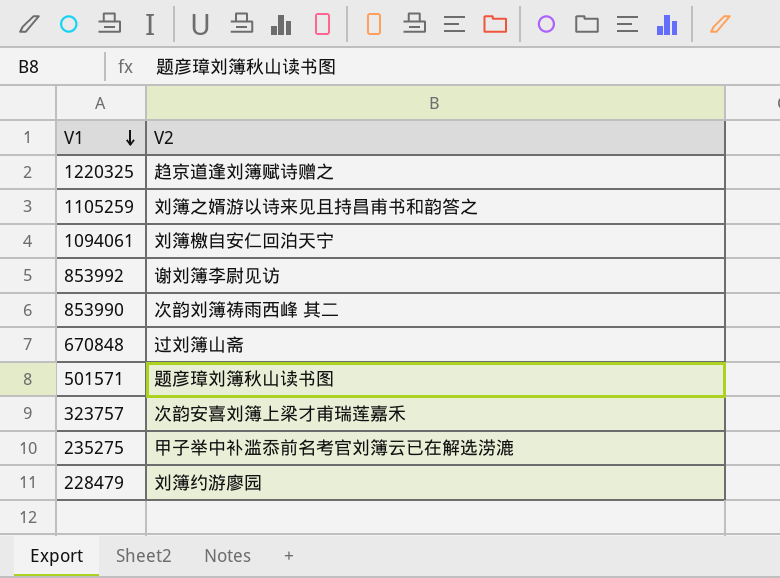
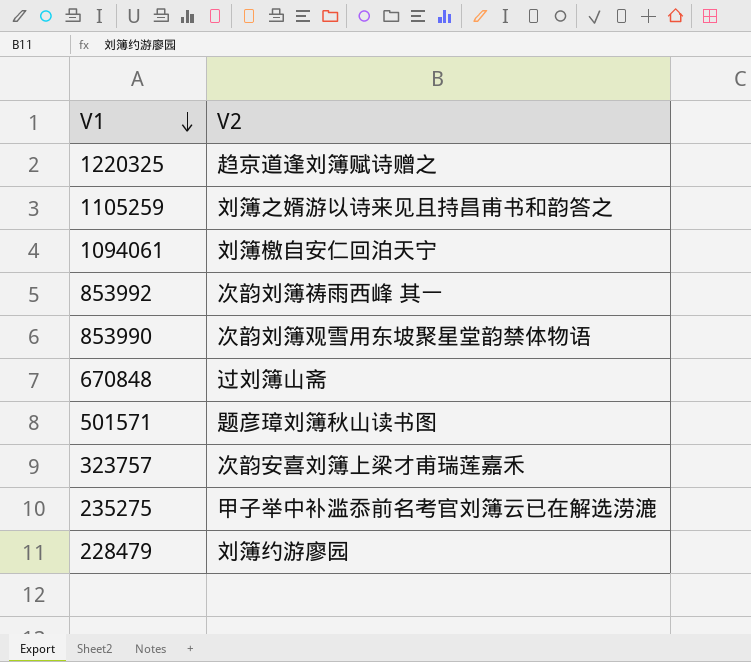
853992 | V2: 谢刘簿李尉见访 -> 次韵刘簿祷雨西峰 其一
853990 | V2: 次韵刘簿祷雨西峰 其二 -> 次韵刘簿观雪用东坡聚星堂韵禁体物语

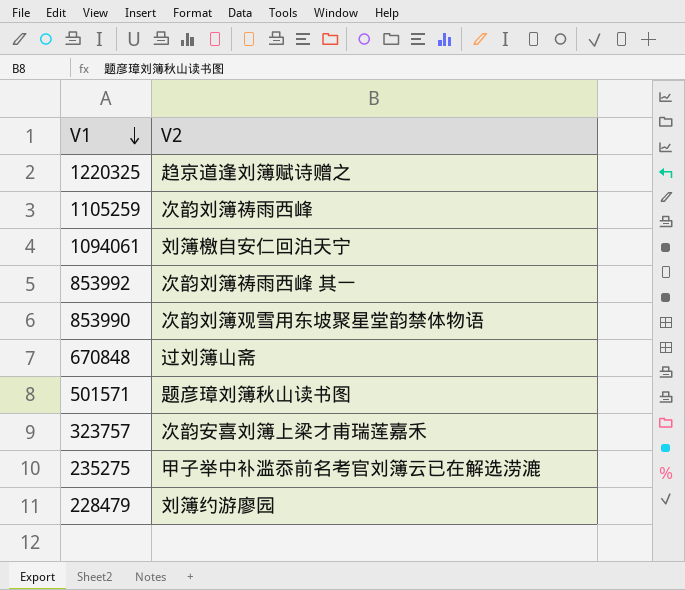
1105259 | V2: 刘簿之婿游以诗来见且持昌甫书和韵答之 -> 次韵刘簿祷雨西峰

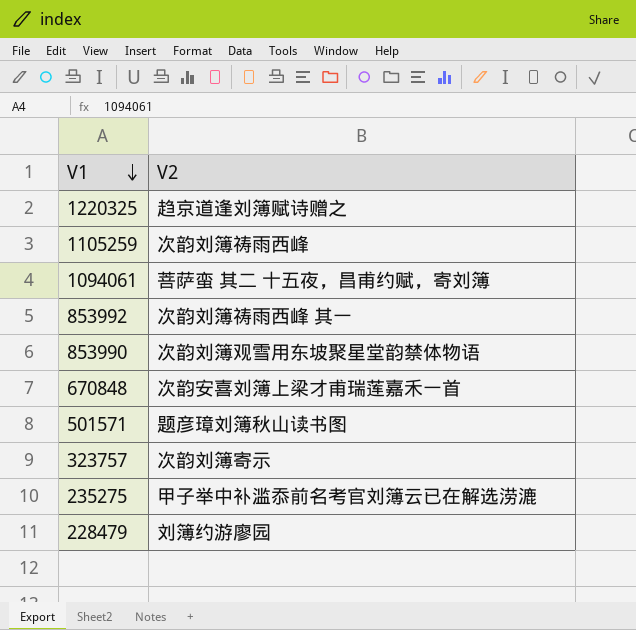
1094061 | V2: 刘簿檄自安仁回泊天宁 -> 菩萨蛮 其二 十五夜，昌甫约赋，寄刘簿
670848 | V2: 过刘簿山斋 -> 次韵安喜刘簿上梁才甫瑞莲嘉禾一首
323757 | V2: 次韵安喜刘簿上梁才甫瑞莲嘉禾 -> 次韵刘簿寄示

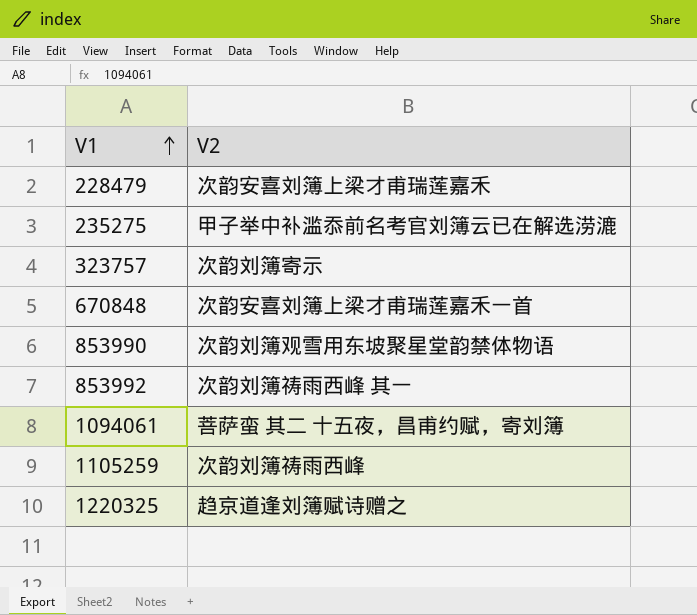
row order: V1 descending -> V1 ascending
row 501571: 题彦璋刘簿秋山读书图 -> none
228479 | V2: 刘簿约游廖园 -> 次韵安喜刘簿上梁才甫瑞莲嘉禾

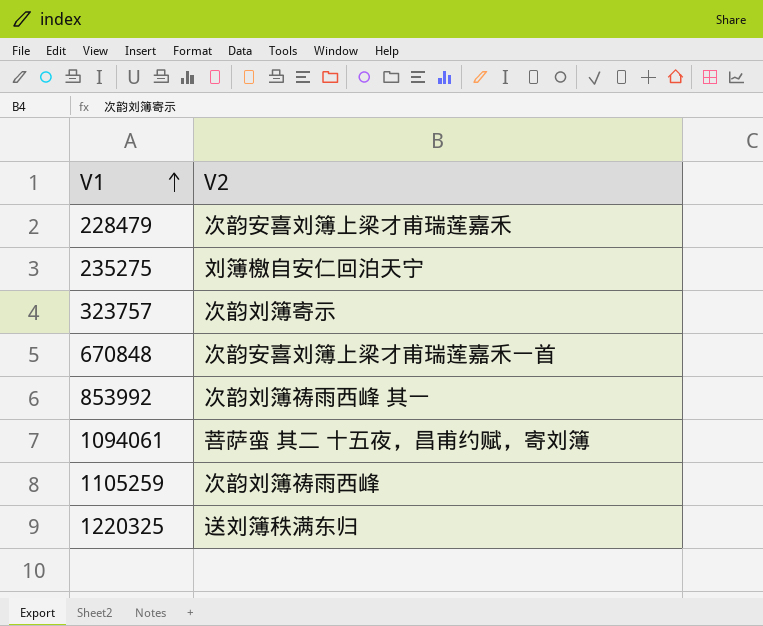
row 853990: 次韵刘簿观雪用东坡聚星堂韵禁体物语 -> none
235275 | V2: 甲子举中补滥忝前名考官刘簿云已在解选涝漉 -> 刘簿檄自安仁回泊天宁
1220325 | V2: 趋京道逢刘簿赋诗赠之 -> 送刘簿秩满东归

